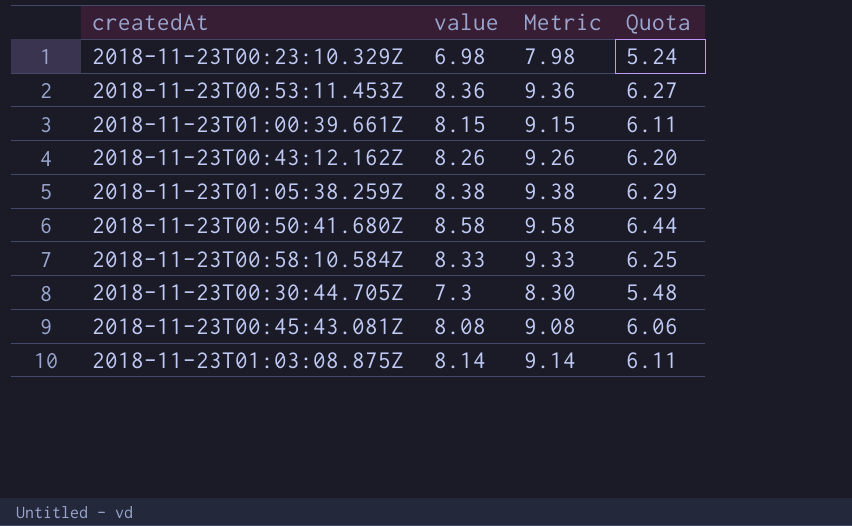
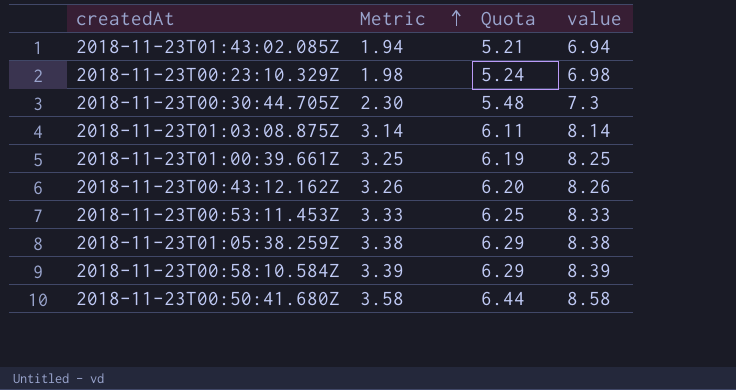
row order: none -> Metric ascending
column Metric | formula: [value] + 1 -> [value] - 5
column value | position: 2 -> 4
row 2018-11-23T00:45:43.081Z: 8.08 | 9.08 | 6.06 -> none
row 2018-11-23T01:43:02.085Z: none -> 1.94 | 5.21 | 6.94
2018-11-23T01:00:39.661Z | Quota: 6.11 -> 6.19
2018-11-23T01:00:39.661Z | value: 8.15 -> 8.25
2018-11-23T00:53:11.453Z | Quota: 6.27 -> 6.25
2018-11-23T00:53:11.453Z | value: 8.36 -> 8.33
2018-11-23T00:58:10.584Z | Quota: 6.25 -> 6.29
2018-11-23T00:58:10.584Z | value: 8.33 -> 8.39

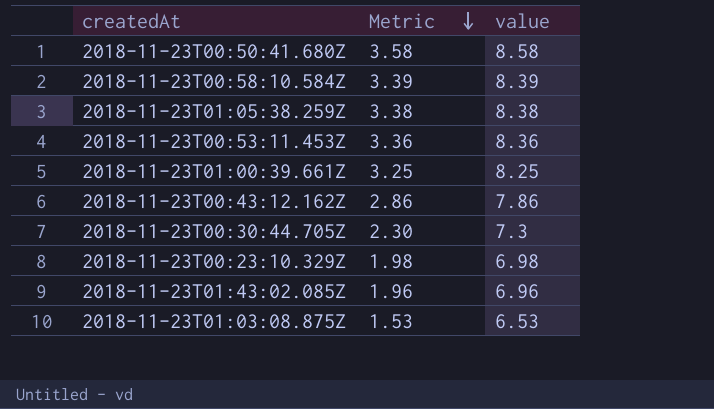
row order: Metric ascending -> Metric descending
column Quota | formula: [value] * 0.75 -> none
2018-11-23T00:53:11.453Z | Metric: 3.33 -> 3.36
2018-11-23T00:53:11.453Z | value: 8.33 -> 8.36
2018-11-23T00:43:12.162Z | Metric: 3.26 -> 2.86
2018-11-23T00:43:12.162Z | value: 8.26 -> 7.86
2018-11-23T01:43:02.085Z | Metric: 1.94 -> 1.96
2018-11-23T01:43:02.085Z | value: 6.94 -> 6.96
2018-11-23T01:03:08.875Z | Metric: 3.14 -> 1.53
2018-11-23T01:03:08.875Z | value: 8.14 -> 6.53

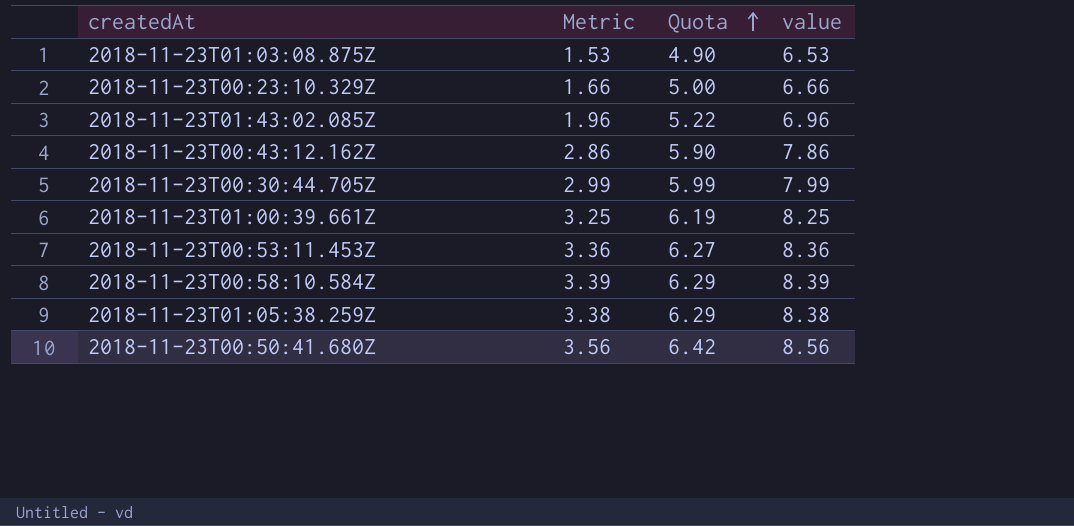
row order: Metric descending -> Quota ascending
column Quota | formula: none -> [value] * 0.75
2018-11-23T00:23:10.329Z | Metric: 1.98 -> 1.66
2018-11-23T00:23:10.329Z | value: 6.98 -> 6.66
2018-11-23T00:30:44.705Z | Metric: 2.30 -> 2.99
2018-11-23T00:30:44.705Z | value: 7.3 -> 7.99
2018-11-23T00:50:41.680Z | Metric: 3.58 -> 3.56
2018-11-23T00:50:41.680Z | value: 8.58 -> 8.56

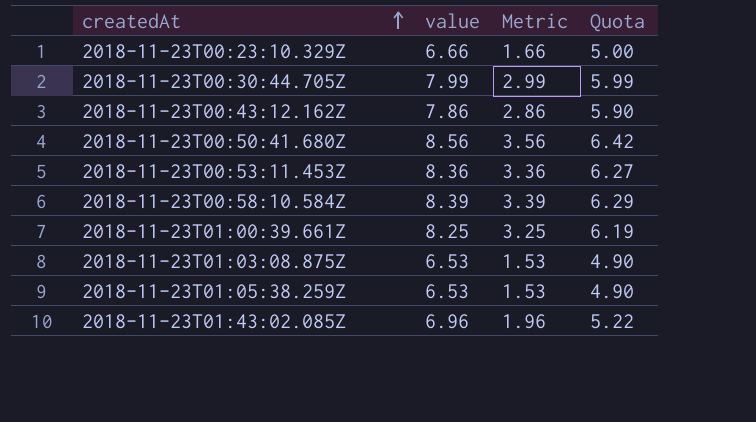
row order: Quota ascending -> createdAt ascending
column value | position: 4 -> 2
2018-11-23T01:05:38.259Z | value: 8.38 -> 6.53
2018-11-23T01:05:38.259Z | Metric: 3.38 -> 1.53
2018-11-23T01:05:38.259Z | Quota: 6.29 -> 4.90

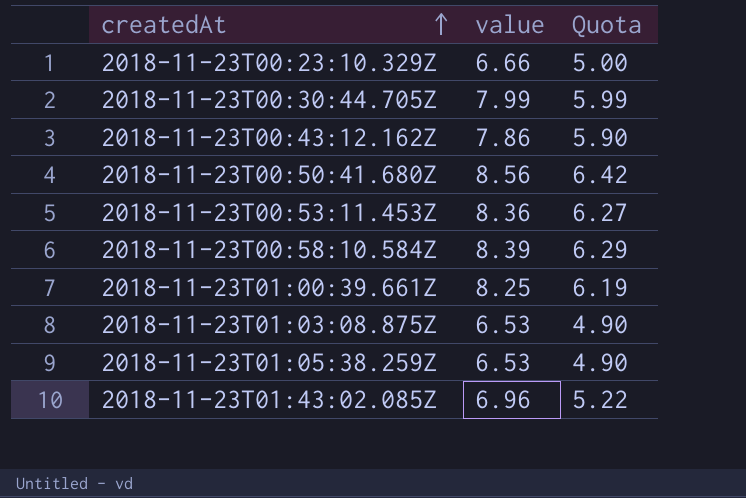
column Metric | formula: [value] - 5 -> none

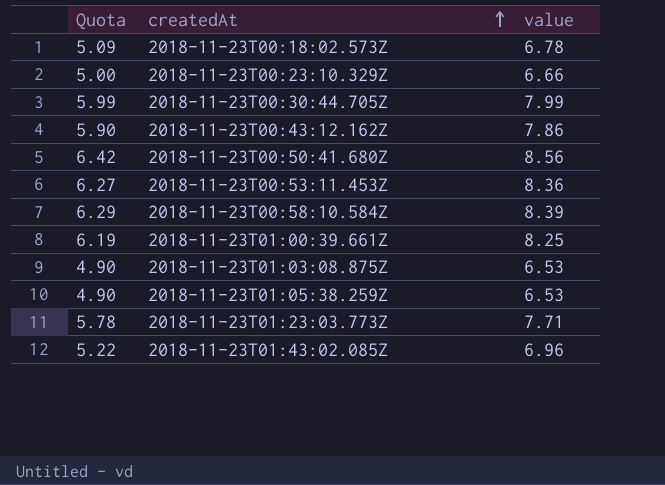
column Quota | position: 3 -> 1
row 2018-11-23T00:18:02.573Z: none -> 5.09 | 6.78
row 2018-11-23T01:23:03.773Z: none -> 5.78 | 7.71

